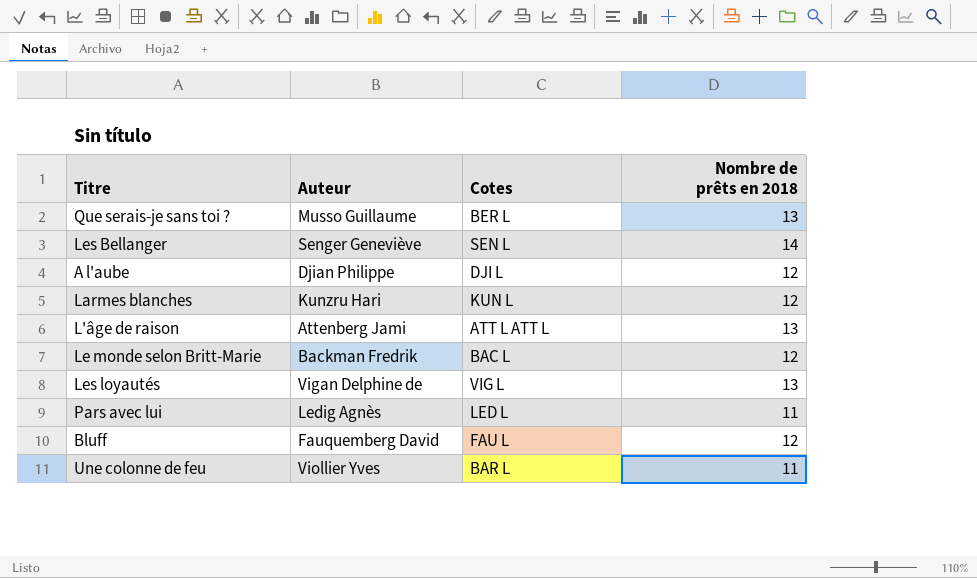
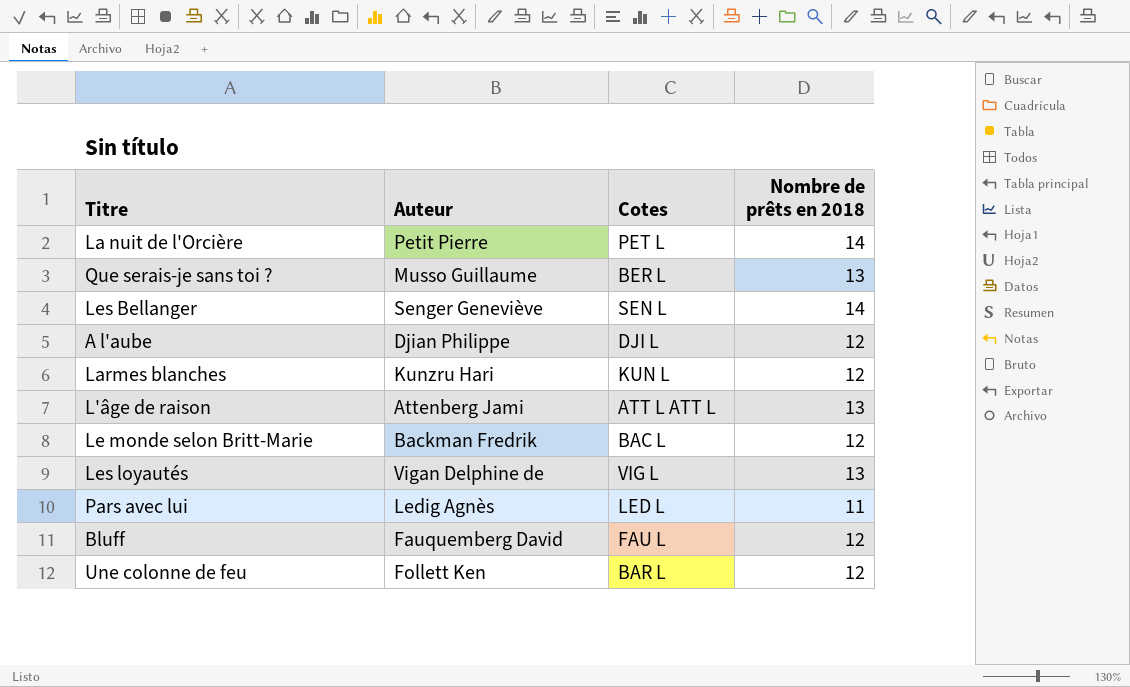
row La nuit de l'Orcière: none -> Petit Pierre | PET L | 14
Une colonne de feu | Auteur: Viollier Yves -> Follett Ken
Une colonne de feu | Nombre de prêts en 2018: 11 -> 12

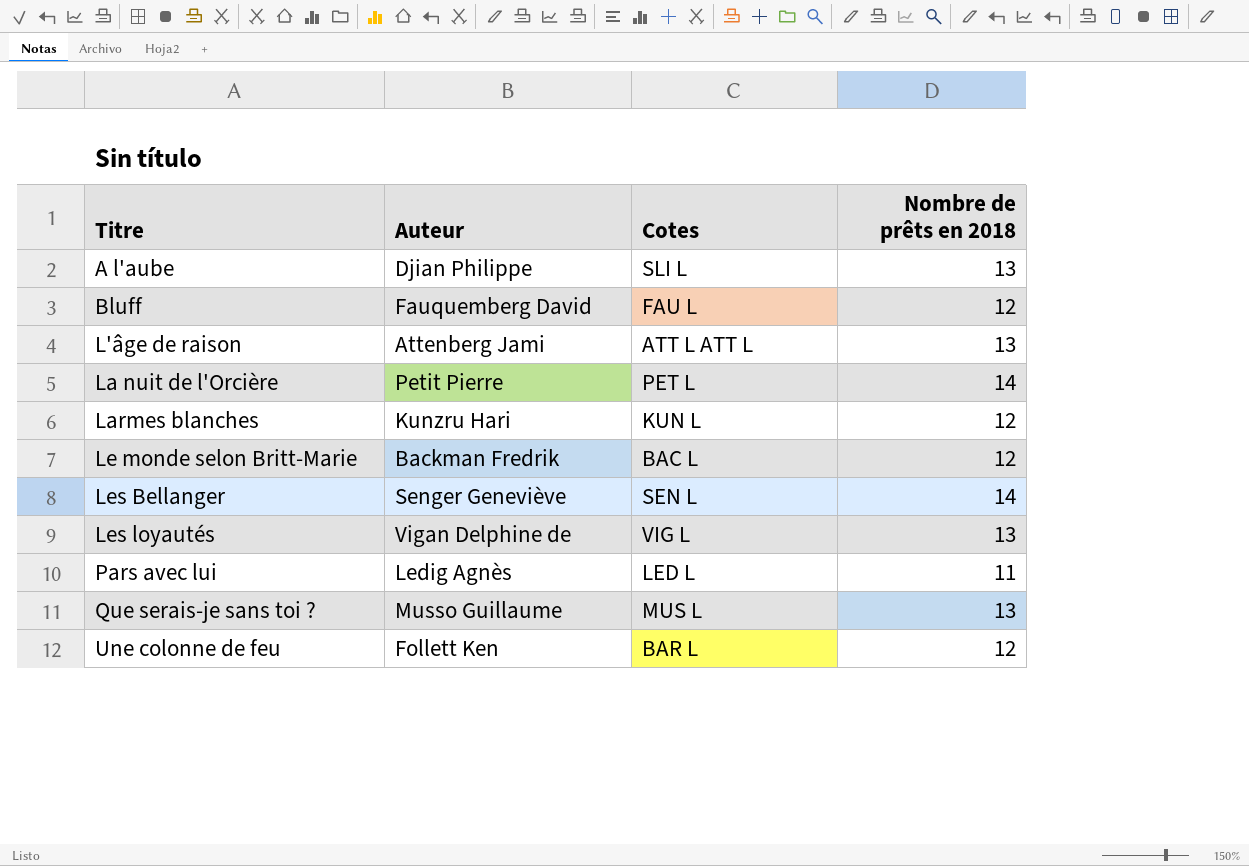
row order: none -> Titre ascending
A l'aube | Cotes: DJI L -> SLI L
A l'aube | Nombre de prêts en 2018: 12 -> 13
Que serais-je sans toi ? | Cotes: BER L -> MUS L

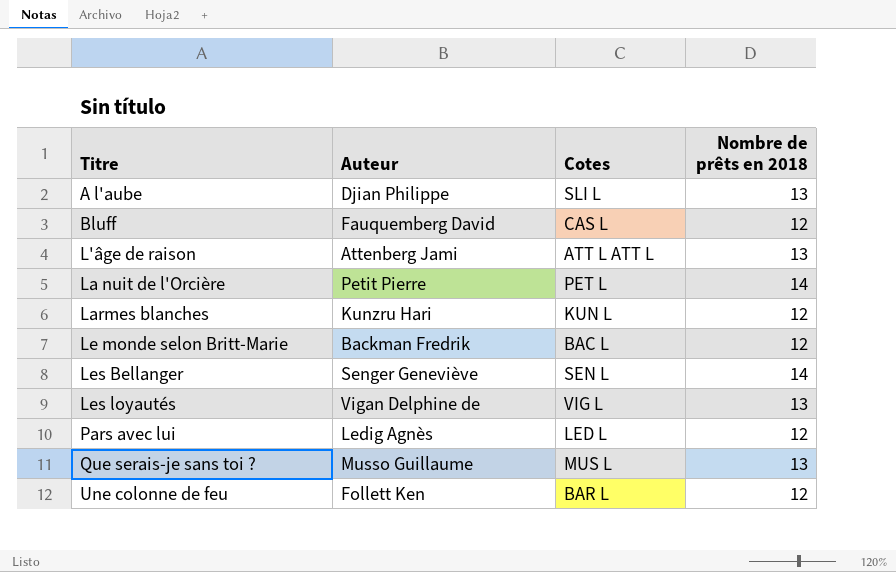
Bluff | Cotes: FAU L -> CAS L
Pars avec lui | Nombre de prêts en 2018: 11 -> 12

